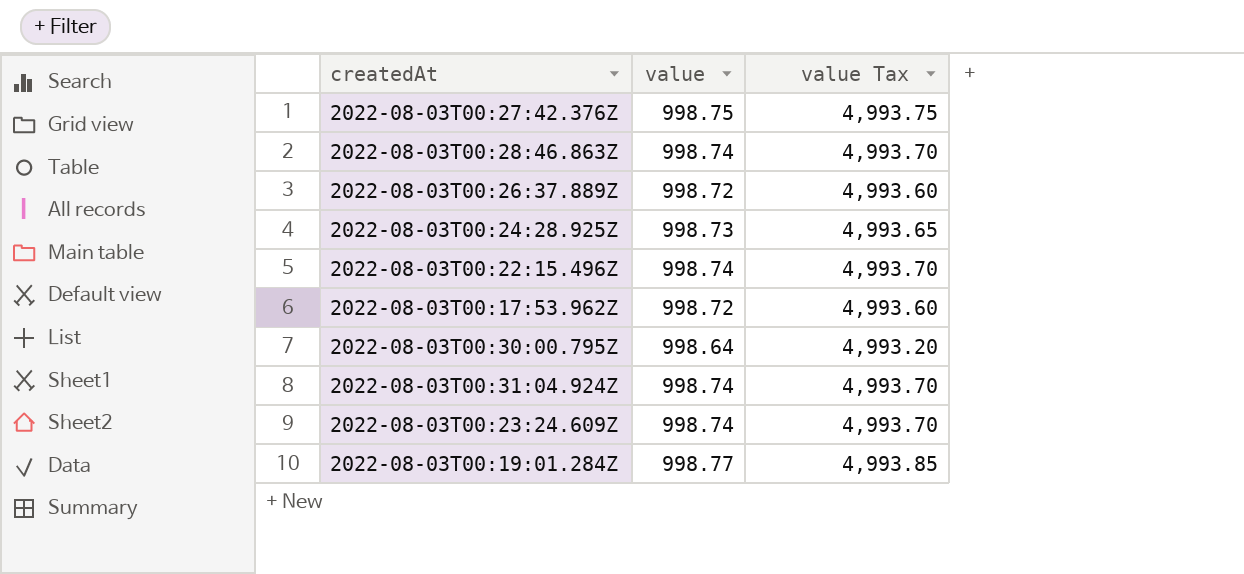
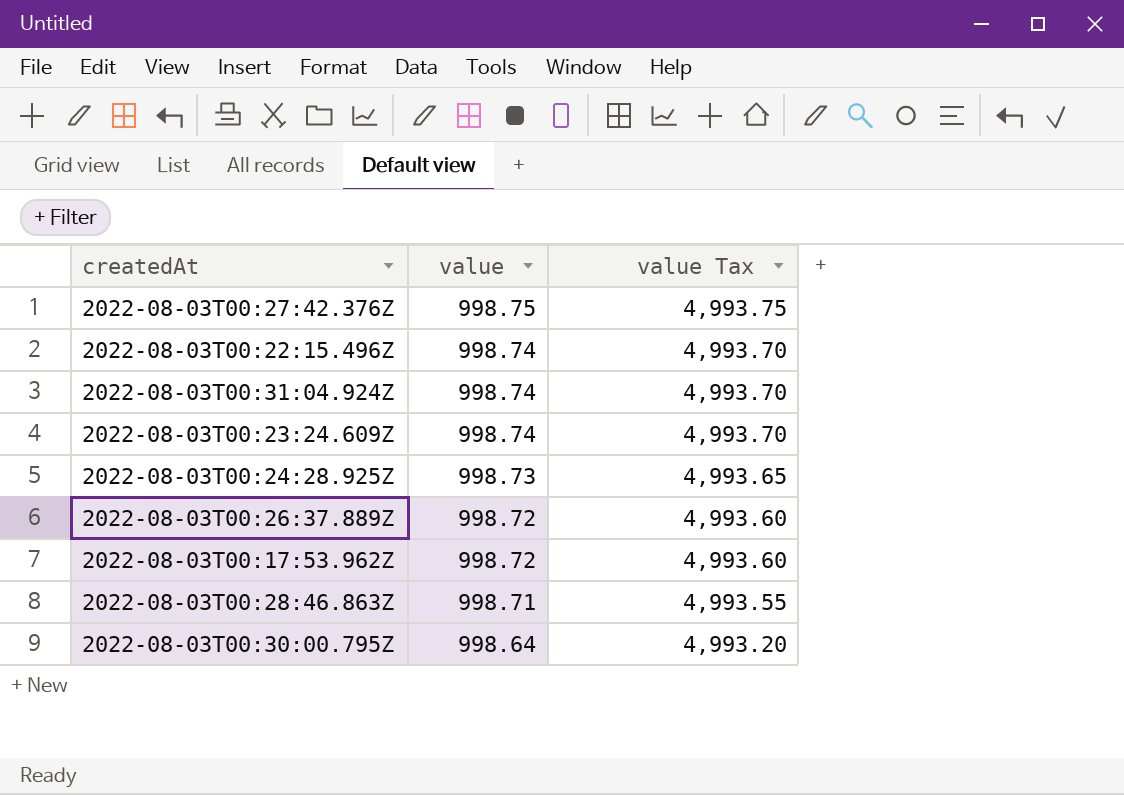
row order: none -> value descending
row 2022-08-03T00:19:01.284Z: 998.77 | 4,993.85 -> none
2022-08-03T00:28:46.863Z | value: 998.74 -> 998.71
2022-08-03T00:28:46.863Z | value Tax: 4,993.70 -> 4,993.55

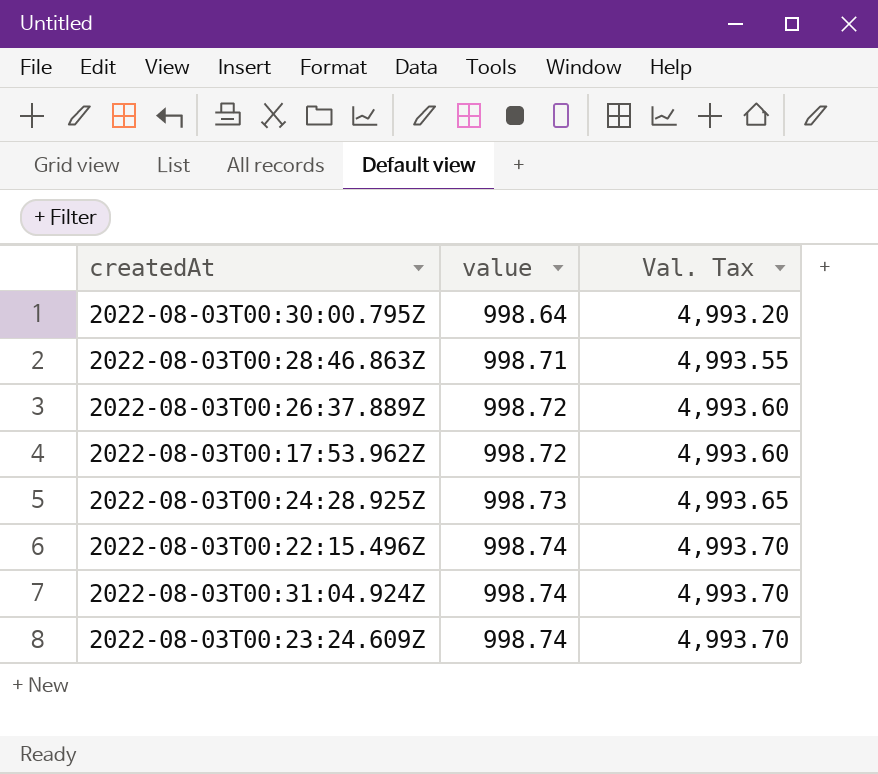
row order: value descending -> value ascending
column name: value Tax -> Val. Tax
row 2022-08-03T00:27:42.376Z: 998.75 | 4,993.75 -> none

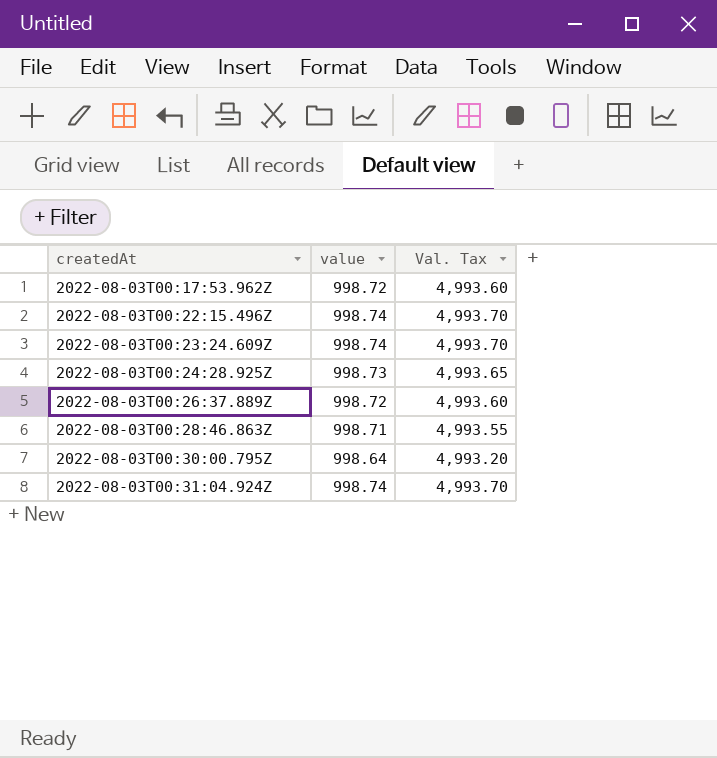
row order: value ascending -> createdAt ascending

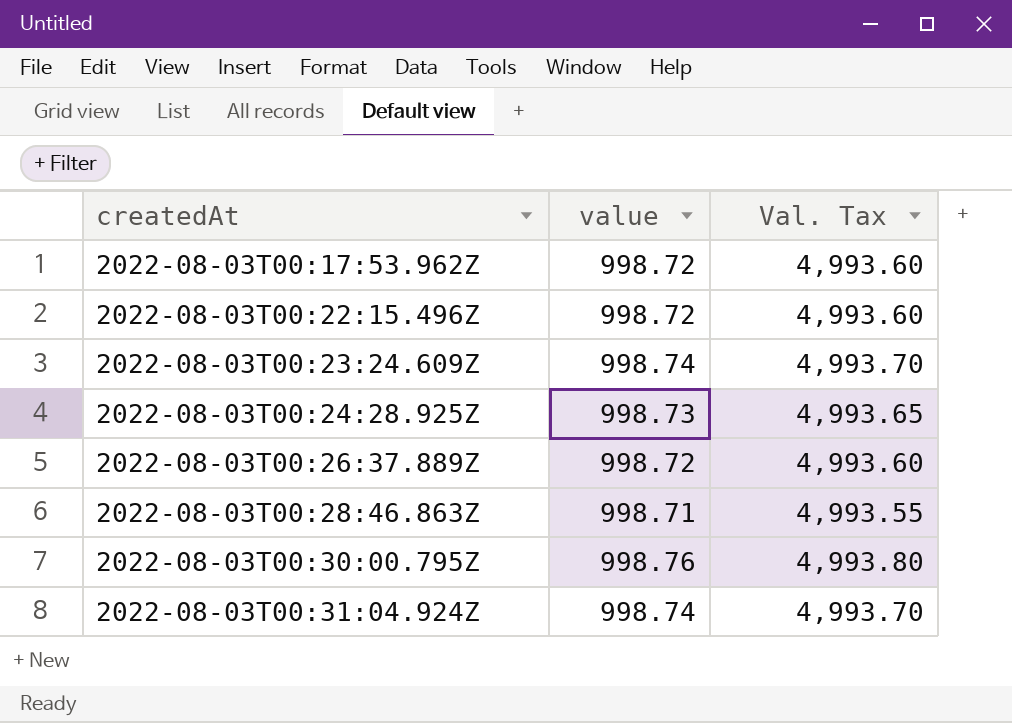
2022-08-03T00:22:15.496Z | value: 998.74 -> 998.72
2022-08-03T00:22:15.496Z | Val. Tax: 4,993.70 -> 4,993.60
2022-08-03T00:30:00.795Z | value: 998.64 -> 998.76
2022-08-03T00:30:00.795Z | Val. Tax: 4,993.20 -> 4,993.80

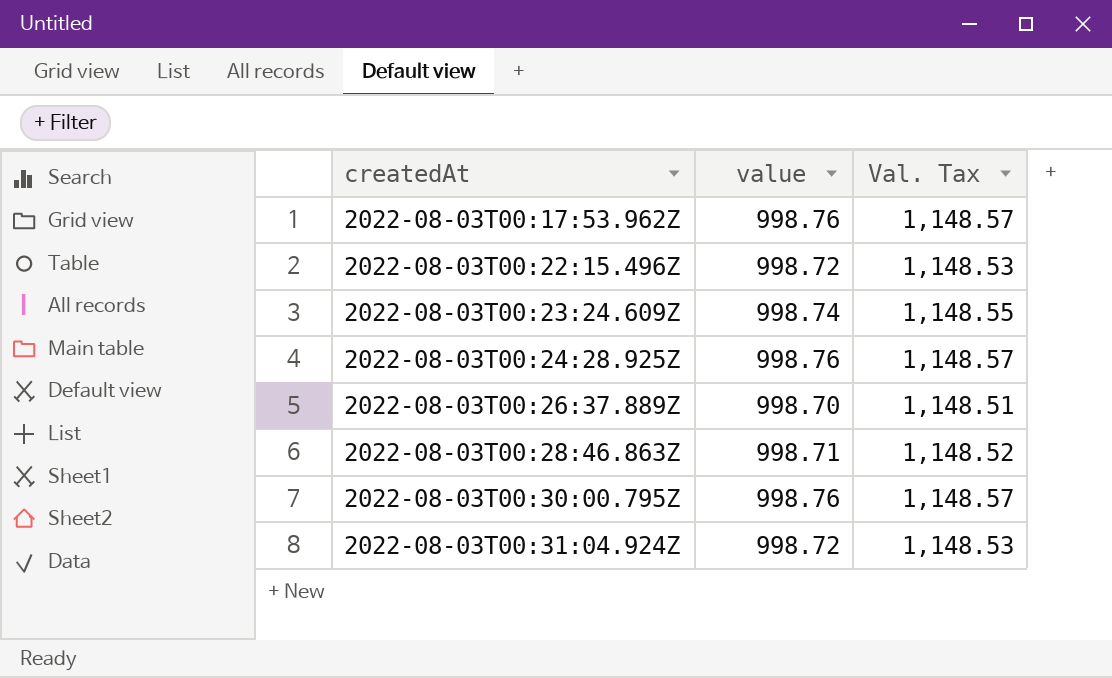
column Val. Tax | formula: [value] * 5 -> [value] * 1.15
2022-08-03T00:17:53.962Z | value: 998.72 -> 998.76
2022-08-03T00:24:28.925Z | value: 998.73 -> 998.76
2022-08-03T00:26:37.889Z | value: 998.72 -> 998.70
2022-08-03T00:31:04.924Z | value: 998.74 -> 998.72

